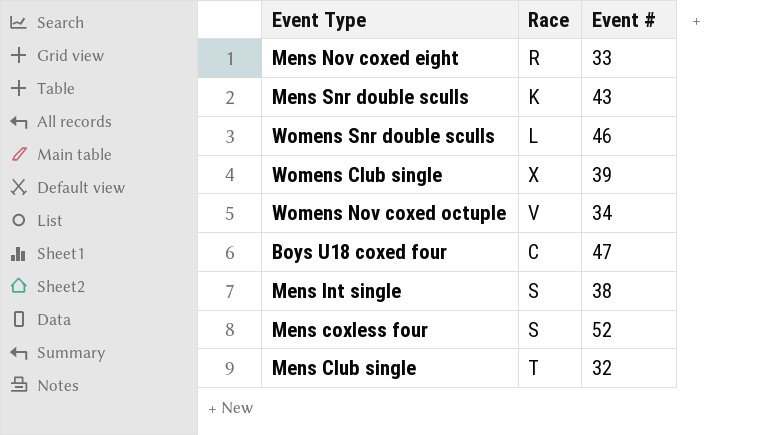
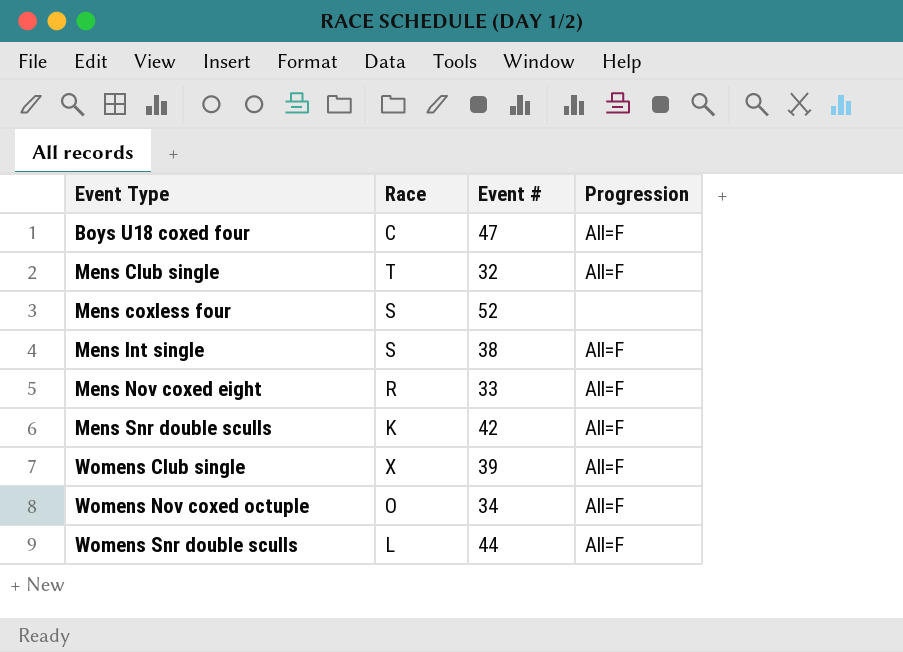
row order: none -> Event Type ascending
column Progression | position: none -> 4
Mens Snr double sculls | Event #: 43 -> 42
Womens Nov coxed octuple | Race: V -> O
Womens Snr double sculls | Event #: 46 -> 44

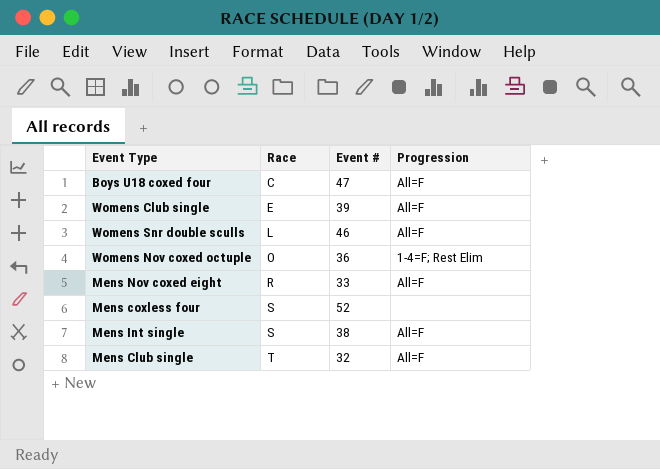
row order: Event Type ascending -> Race ascending
row Mens Snr double sculls: K | 42 | All=F -> none
Womens Club single | Race: X -> E
Womens Snr double sculls | Event #: 44 -> 46
Womens Nov coxed octuple | Event #: 34 -> 36
Womens Nov coxed octuple | Progression: All=F -> 1-4=F; Rest Elim

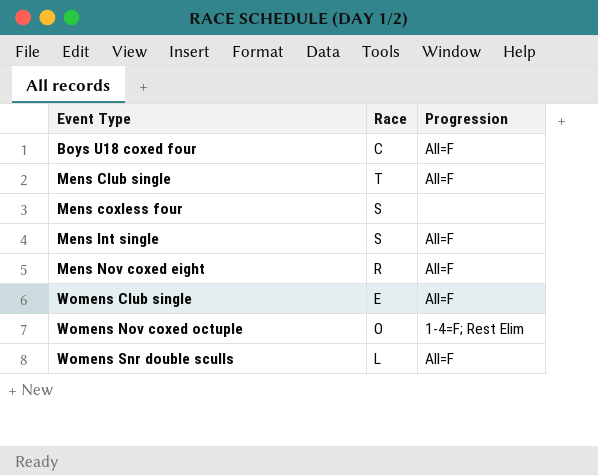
row order: Race ascending -> Event Type ascending
column Event # | position: 3 -> none

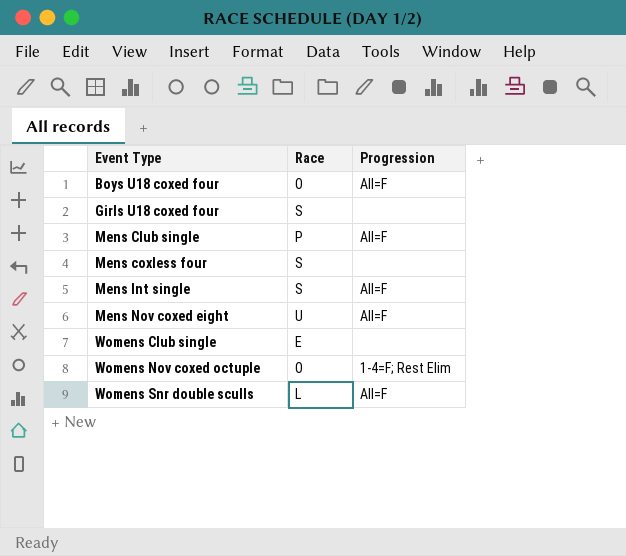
Boys U18 coxed four | Race: C -> O
row Girls U18 coxed four: none -> S | none
Mens Club single | Race: T -> P
Mens Nov coxed eight | Race: R -> U
Womens Club single | Progression: All=F -> none

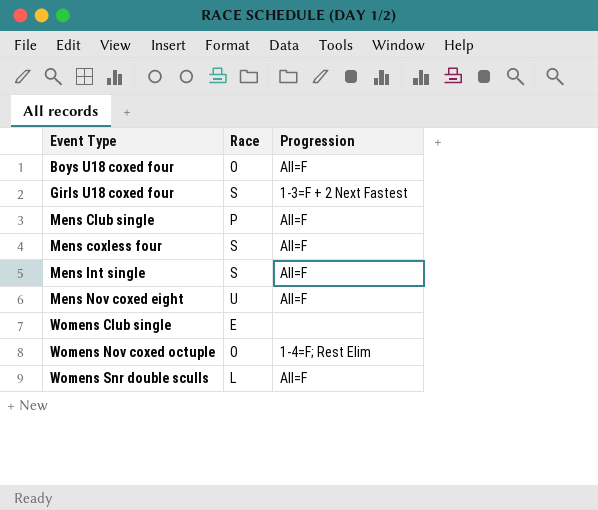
Girls U18 coxed four | Progression: none -> 1-3=F + 2 Next Fastest
Mens coxless four | Progression: none -> All=F

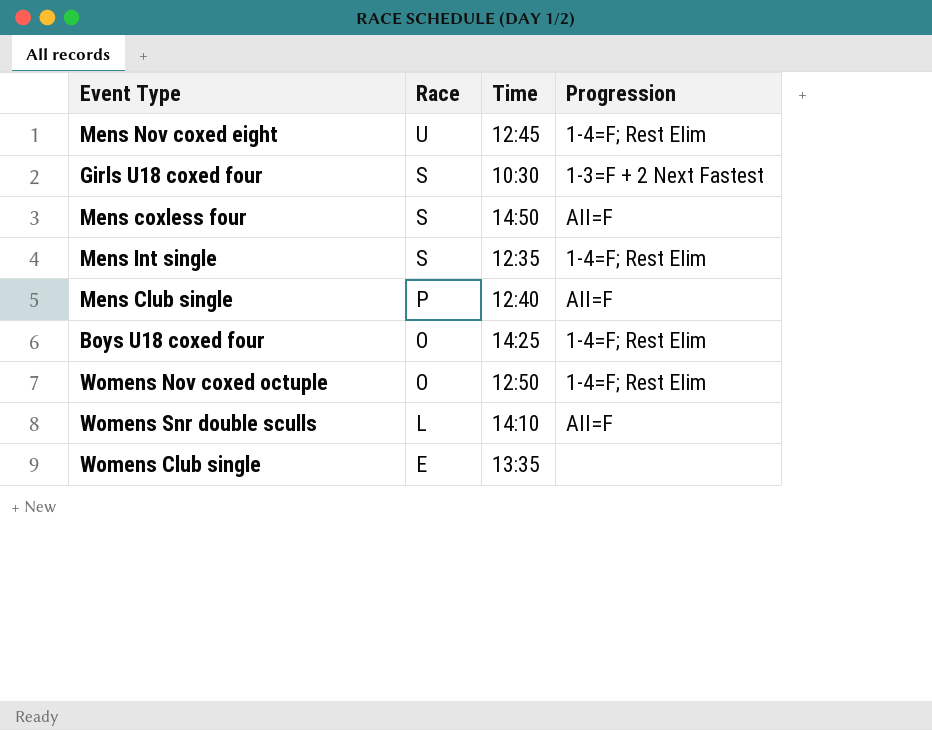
row order: Event Type ascending -> Race descending
column Time | position: none -> 3
Mens Nov coxed eight | Progression: All=F -> 1-4=F; Rest Elim
Mens Int single | Progression: All=F -> 1-4=F; Rest Elim
Boys U18 coxed four | Progression: All=F -> 1-4=F; Rest Elim

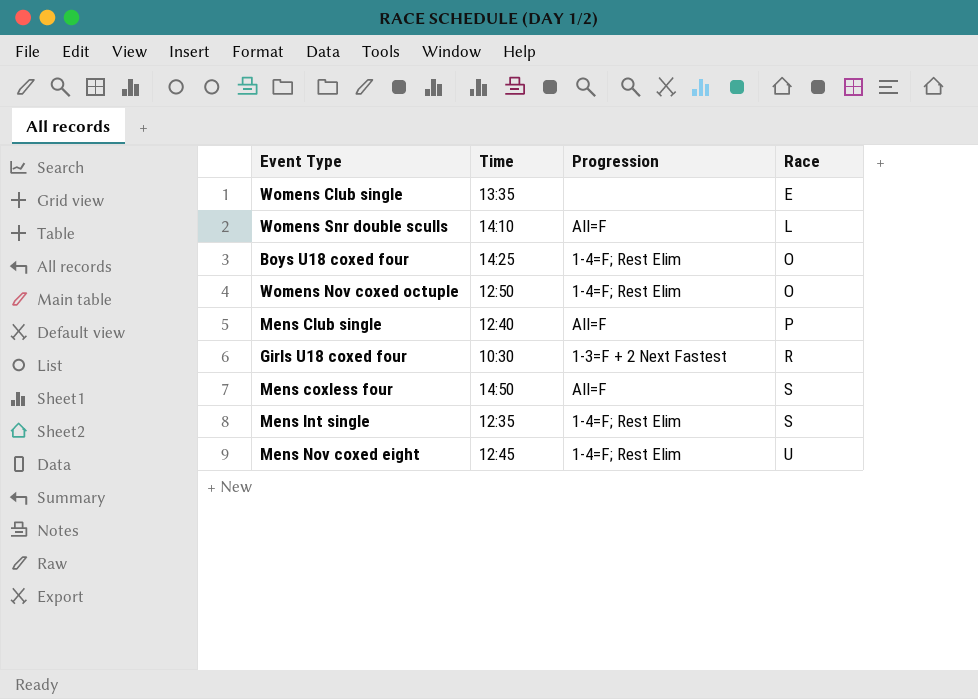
row order: Race descending -> Race ascending
column Race | position: 2 -> 4
Girls U18 coxed four | Race: S -> R

